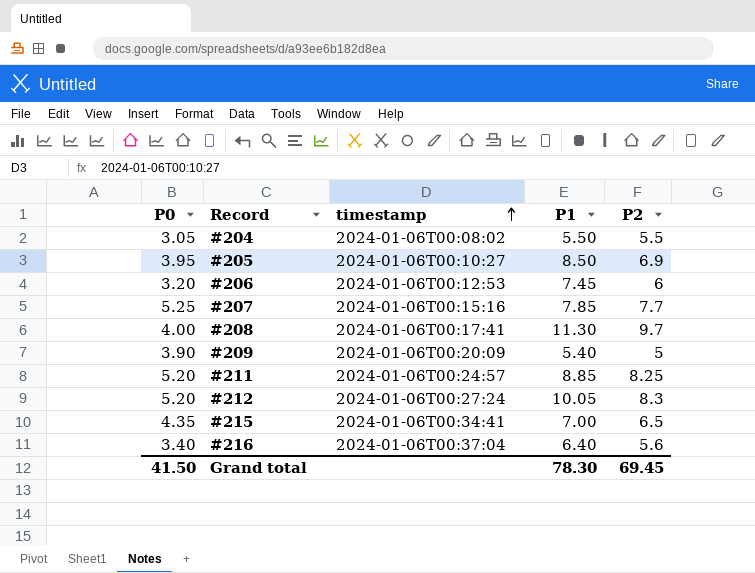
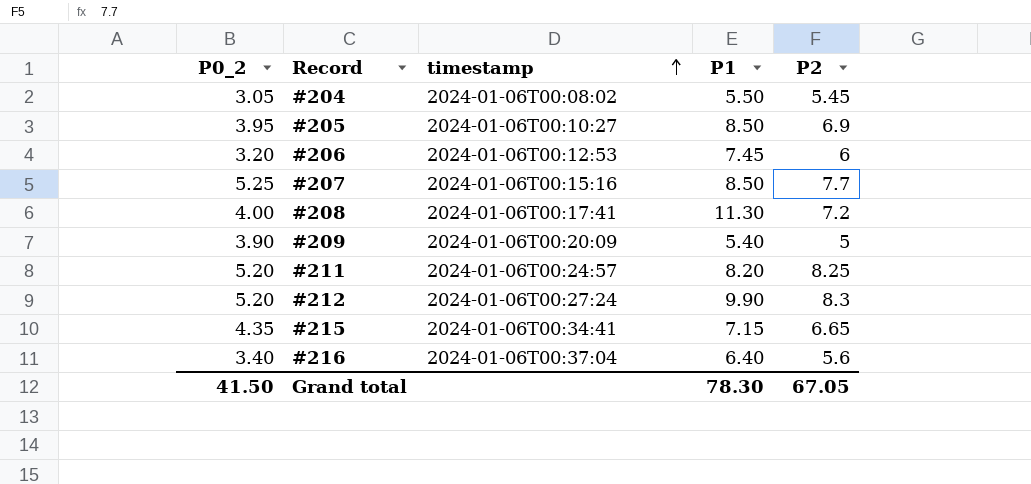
column name: P0 -> P0_2
#204 | P2: 5.5 -> 5.45
#207 | P1: 7.85 -> 8.50
#208 | P2: 9.7 -> 7.2
#211 | P1: 8.85 -> 8.20
#212 | P1: 10.05 -> 9.90
#215 | P1: 7.00 -> 7.15
#215 | P2: 6.5 -> 6.65
Grand total | P2: 69.45 -> 67.05

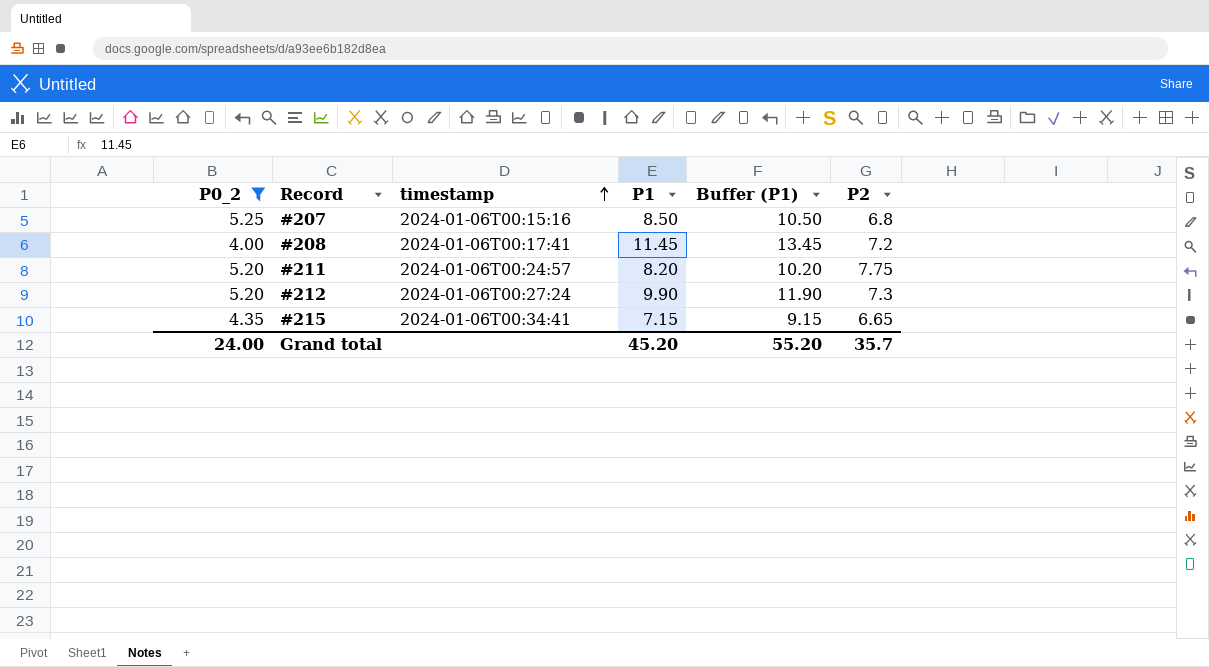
filter: none -> P0_2 >= 4.00
column Buffer (P1) | formula: none -> [P1] + 2
#207 | P2: 7.7 -> 6.8
#208 | P1: 11.30 -> 11.45
#211 | P2: 8.25 -> 7.75
#212 | P2: 8.3 -> 7.3
Grand total | P0_2: 41.50 -> 24.00
Grand total | P1: 78.30 -> 45.20
Grand total | P2: 67.05 -> 35.7

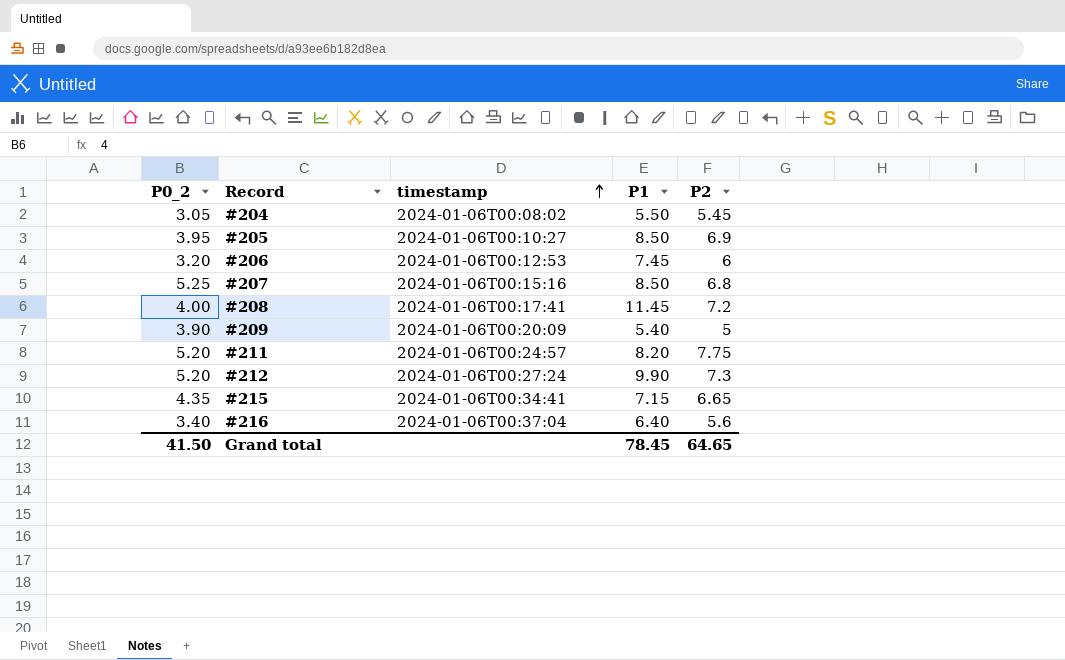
filter: P0_2 >= 4.00 -> none
column Buffer (P1) | formula: [P1] + 2 -> none
Grand total | P0_2: 24.00 -> 41.50
Grand total | P1: 45.20 -> 78.45
Grand total | P2: 35.7 -> 64.65

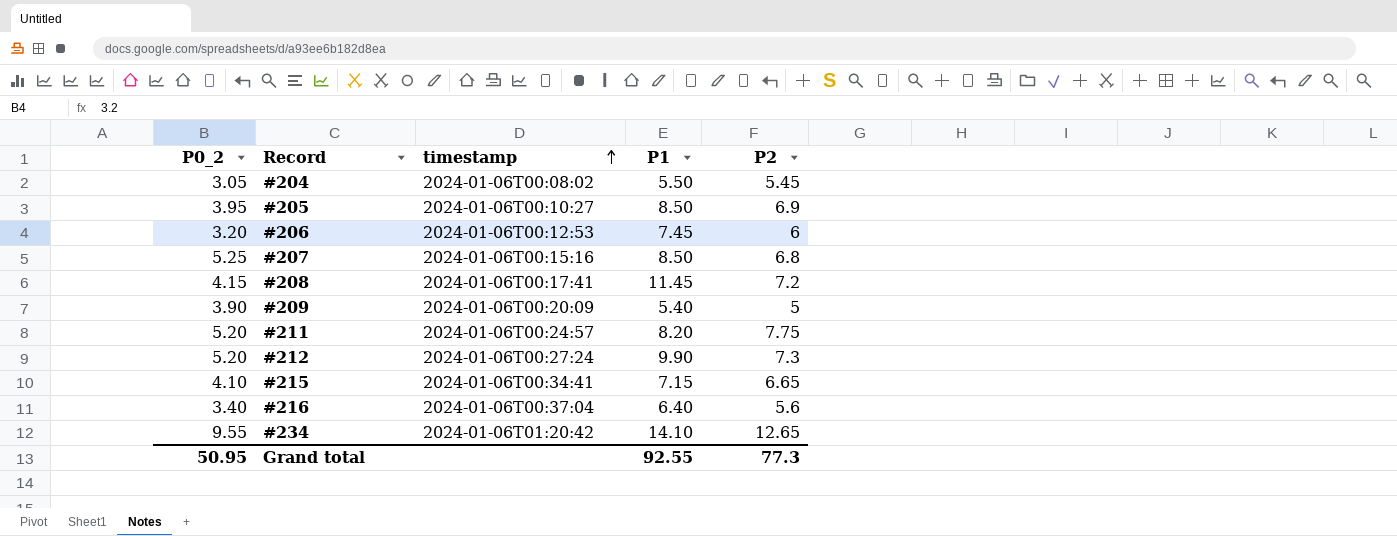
#208 | P0_2: 4.00 -> 4.15
#215 | P0_2: 4.35 -> 4.10
row #234: none -> 9.55 | 2024-01-06T01:20:42 | 14.10 | 12.65
Grand total | P0_2: 41.50 -> 50.95
Grand total | P1: 78.45 -> 92.55
Grand total | P2: 64.65 -> 77.3

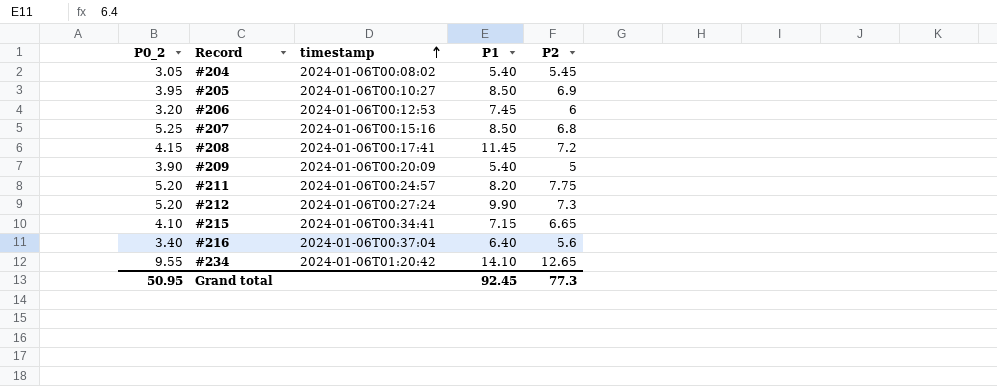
#204 | P1: 5.50 -> 5.40
Grand total | P1: 92.55 -> 92.45

